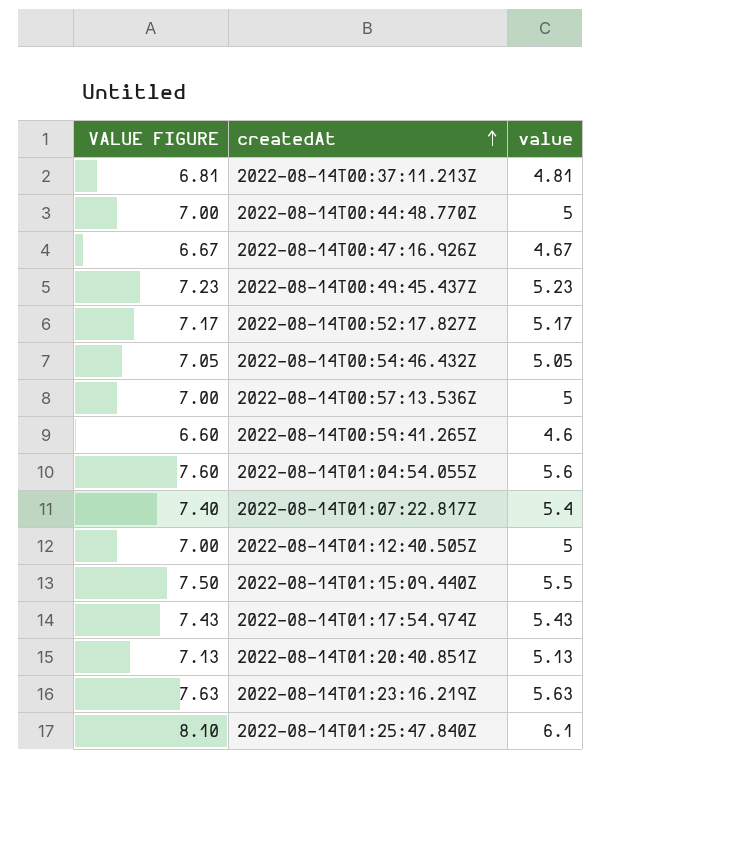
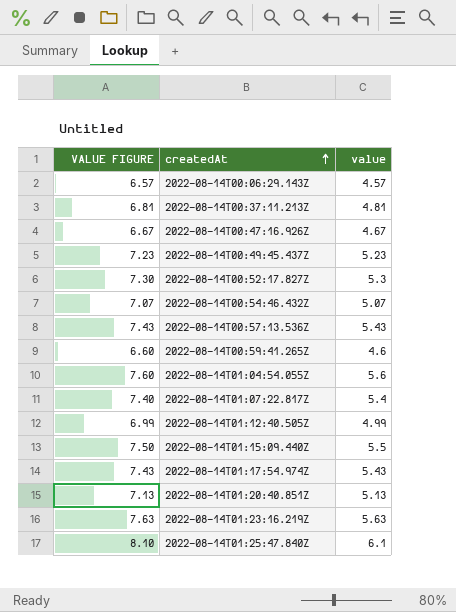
row 2022-08-14T00:44:48.770Z: 7.00 | 5 -> none
row 2022-08-14T00:06:29.143Z: none -> 6.57 | 4.57
2022-08-14T00:52:17.827Z | VALUE FIGURE: 7.17 -> 7.30
2022-08-14T00:52:17.827Z | value: 5.17 -> 5.3
2022-08-14T00:54:46.432Z | VALUE FIGURE: 7.05 -> 7.07
2022-08-14T00:54:46.432Z | value: 5.05 -> 5.07
2022-08-14T00:57:13.536Z | VALUE FIGURE: 7.00 -> 7.43
2022-08-14T00:57:13.536Z | value: 5 -> 5.43
2022-08-14T01:12:40.505Z | VALUE FIGURE: 7.00 -> 6.99
2022-08-14T01:12:40.505Z | value: 5 -> 4.99

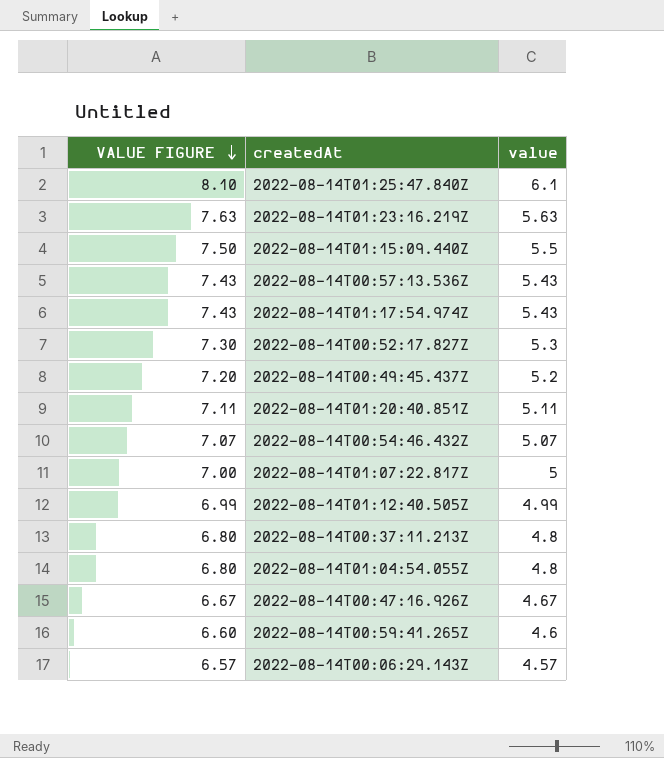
row order: createdAt ascending -> VALUE FIGURE descending
2022-08-14T00:49:45.437Z | VALUE FIGURE: 7.23 -> 7.20
2022-08-14T00:49:45.437Z | value: 5.23 -> 5.2
2022-08-14T01:20:40.851Z | VALUE FIGURE: 7.13 -> 7.11
2022-08-14T01:20:40.851Z | value: 5.13 -> 5.11
2022-08-14T01:07:22.817Z | VALUE FIGURE: 7.40 -> 7.00
2022-08-14T01:07:22.817Z | value: 5.4 -> 5
2022-08-14T00:37:11.213Z | VALUE FIGURE: 6.81 -> 6.80
2022-08-14T00:37:11.213Z | value: 4.81 -> 4.8
2022-08-14T01:04:54.055Z | VALUE FIGURE: 7.60 -> 6.80
2022-08-14T01:04:54.055Z | value: 5.6 -> 4.8

